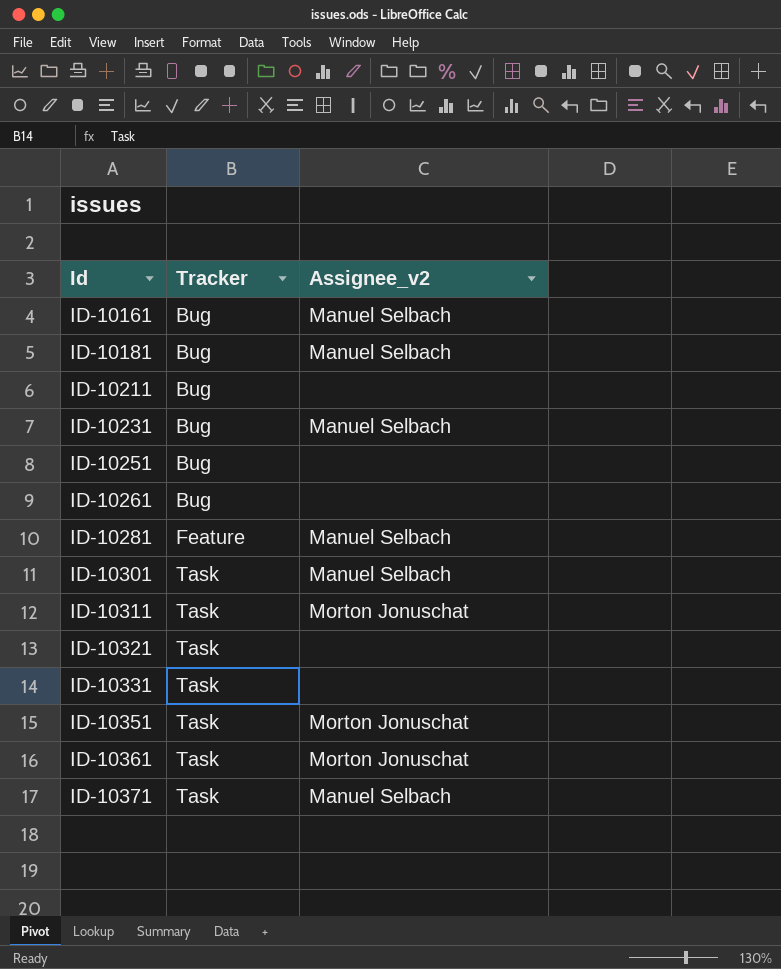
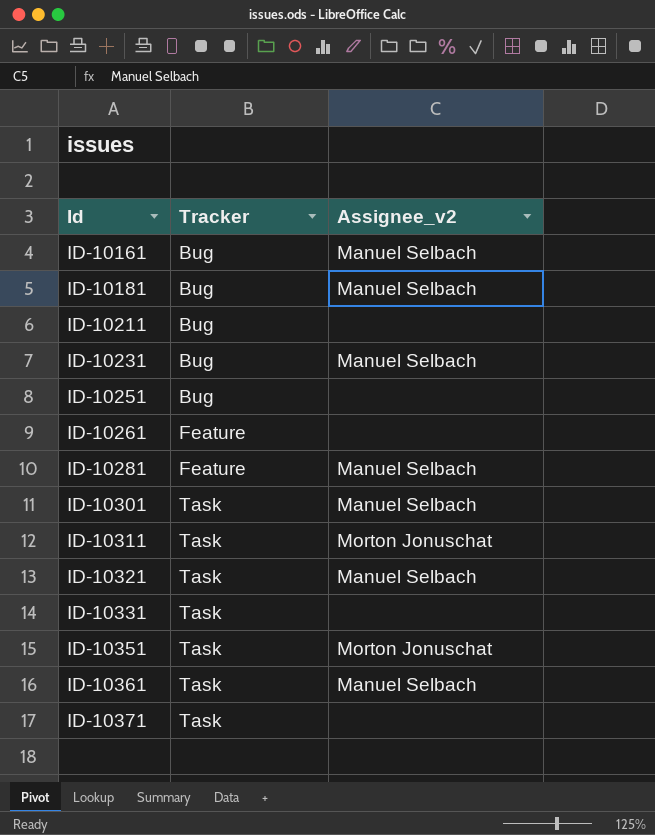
ID-10261 | Tracker: Bug -> Feature
ID-10321 | Assignee_v2: none -> Manuel Selbach
ID-10361 | Assignee_v2: Morton Jonuschat -> Manuel Selbach
ID-10371 | Assignee_v2: Manuel Selbach -> none

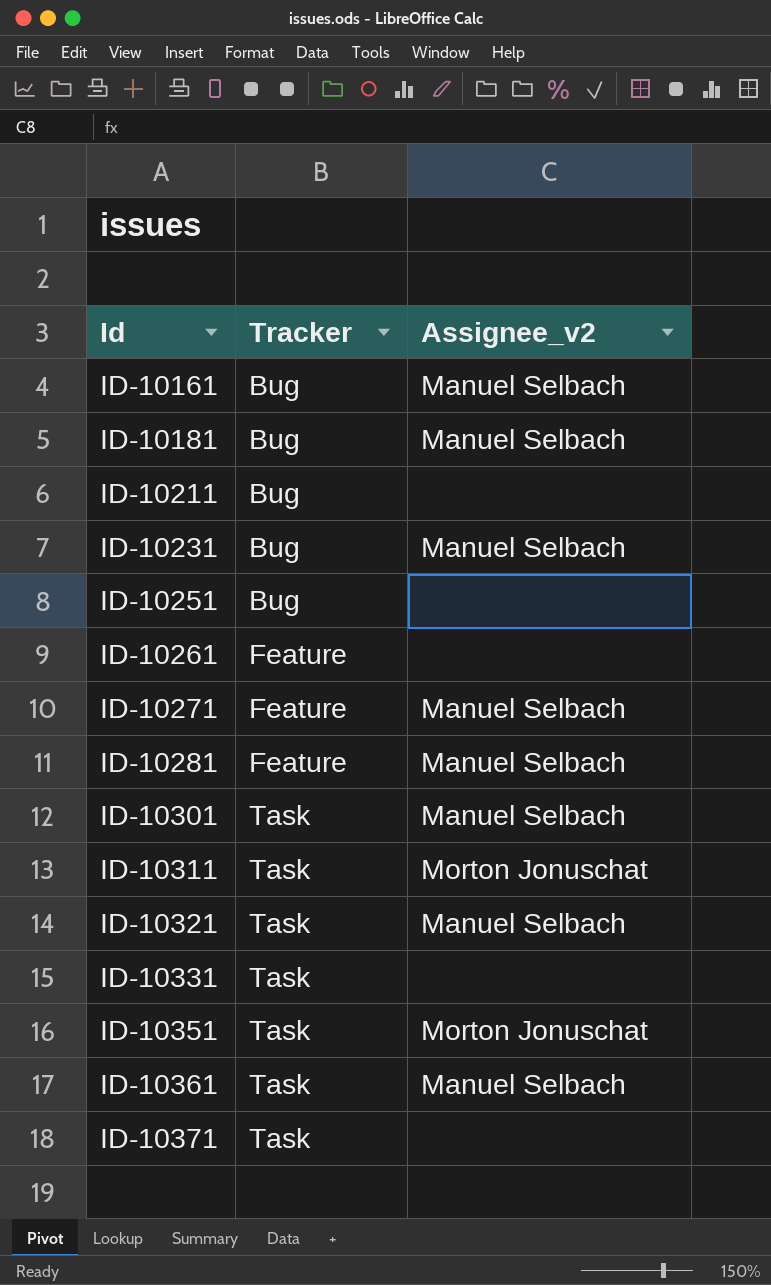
row ID-10271: none -> Feature | Manuel Selbach

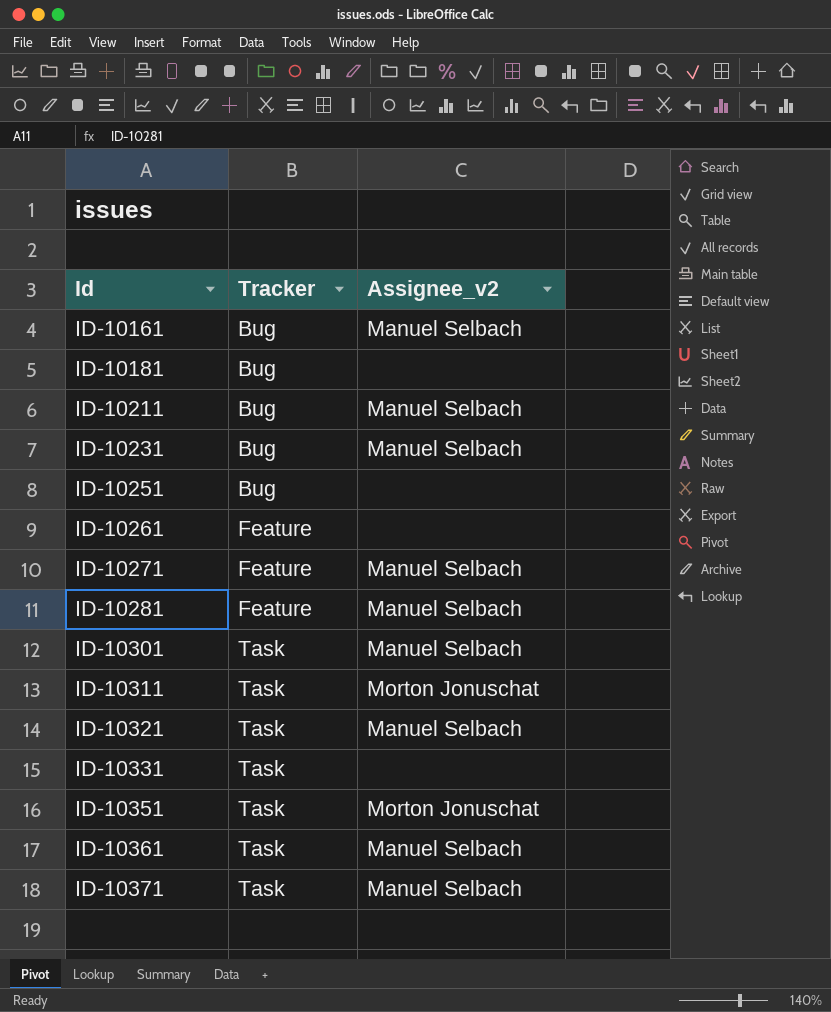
ID-10181 | Assignee_v2: Manuel Selbach -> none
ID-10211 | Assignee_v2: none -> Manuel Selbach
ID-10371 | Assignee_v2: none -> Manuel Selbach

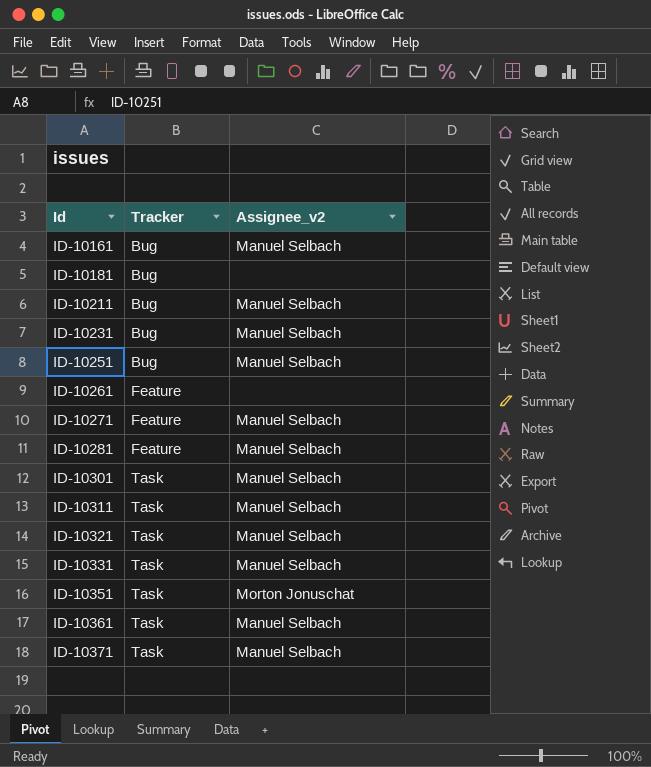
ID-10251 | Assignee_v2: none -> Manuel Selbach
ID-10311 | Assignee_v2: Morton Jonuschat -> Manuel Selbach
ID-10331 | Assignee_v2: none -> Manuel Selbach

